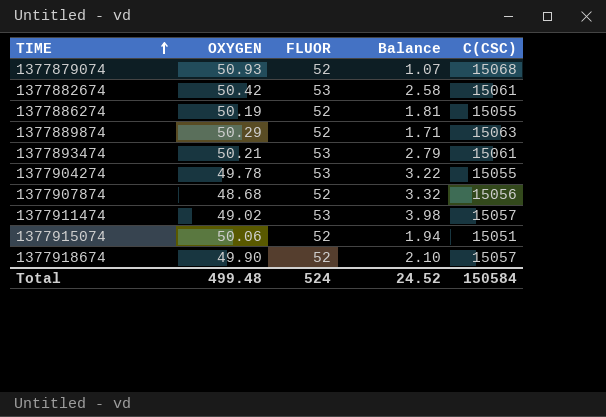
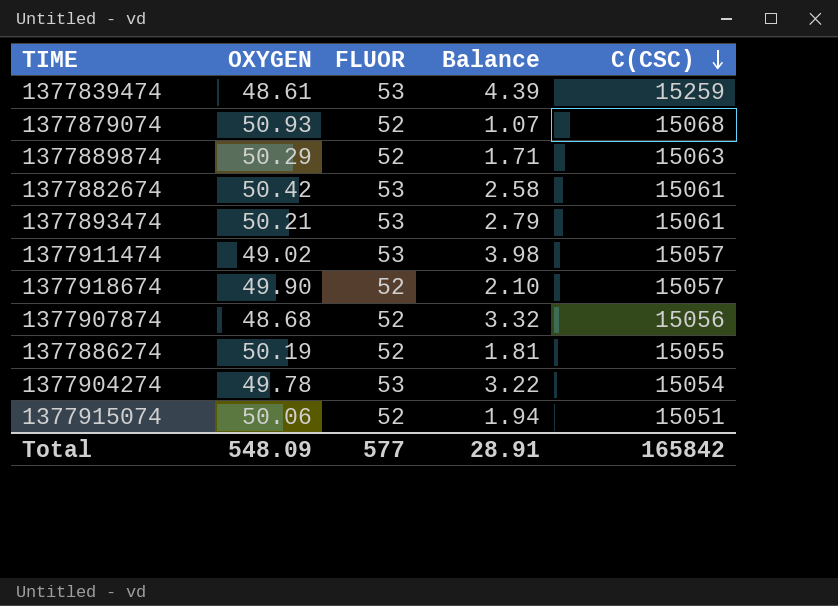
row order: TIME ascending -> C(CSC) descending
row 1377839474: none -> 48.61 | 53 | 4.39 | 15259
1377904274 | C(CSC): 15055 -> 15054
Total | OXYGEN: 499.48 -> 548.09
Total | FLUOR: 524 -> 577
Total | Balance: 24.52 -> 28.91
Total | C(CSC): 150584 -> 165842

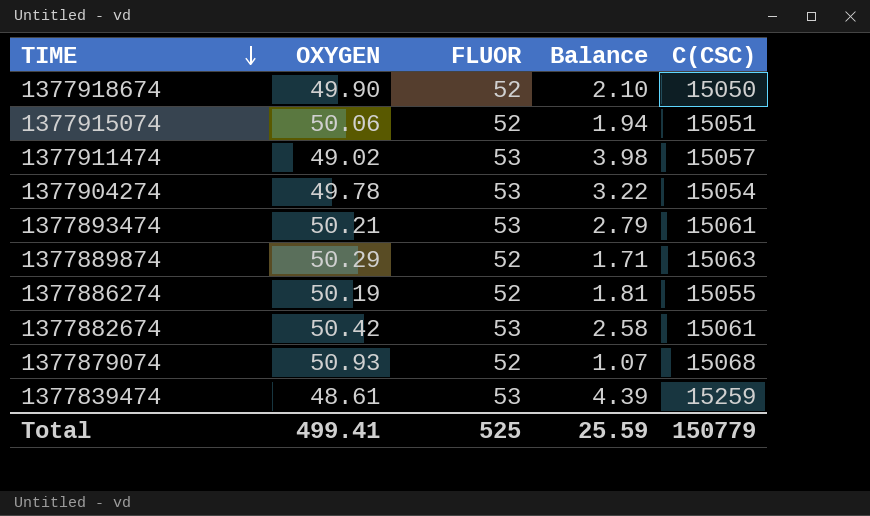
row order: C(CSC) descending -> TIME descending
row 1377907874: 48.68 | 52 | 3.32 | 15056 -> none
1377918674 | C(CSC): 15057 -> 15050
Total | OXYGEN: 548.09 -> 499.41
Total | FLUOR: 577 -> 525
Total | Balance: 28.91 -> 25.59
Total | C(CSC): 165842 -> 150779

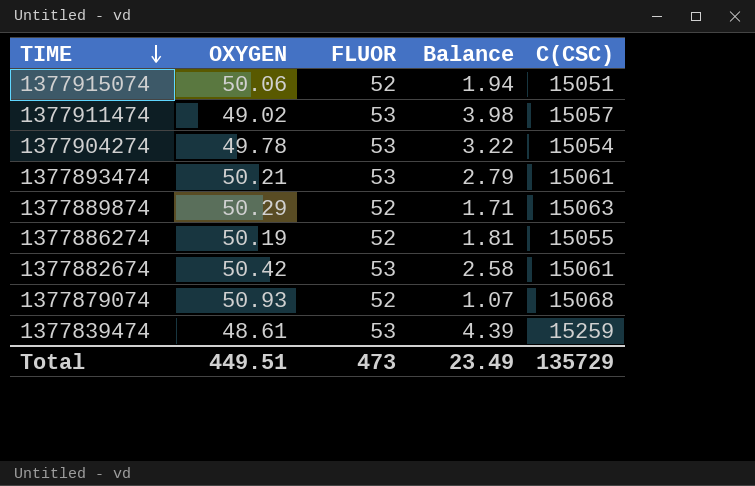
row 1377918674: 49.90 | 52 | 2.10 | 15050 -> none
Total | OXYGEN: 499.41 -> 449.51
Total | FLUOR: 525 -> 473
Total | Balance: 25.59 -> 23.49
Total | C(CSC): 150779 -> 135729

